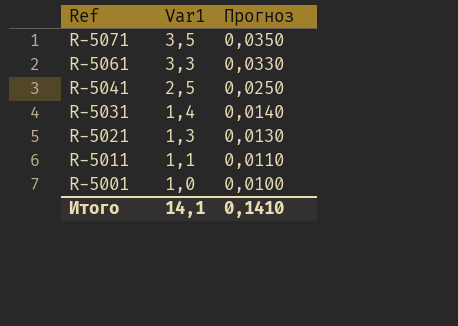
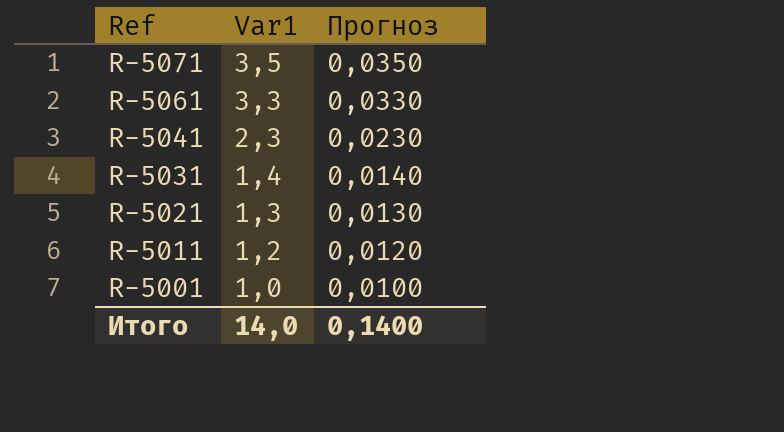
R-5041 | Var1: 2,5 -> 2,3
R-5041 | Прогноз: 0,0250 -> 0,0230
R-5011 | Var1: 1,1 -> 1,2
R-5011 | Прогноз: 0,0110 -> 0,0120
Итого | Var1: 14,1 -> 14,0
Итого | Прогноз: 0,1410 -> 0,1400

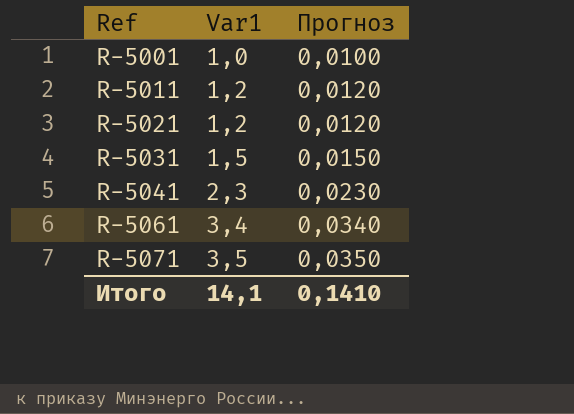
row order: Ref descending -> Ref ascending
R-5021 | Var1: 1,3 -> 1,2
R-5021 | Прогноз: 0,0130 -> 0,0120
R-5031 | Var1: 1,4 -> 1,5
R-5031 | Прогноз: 0,0140 -> 0,0150
R-5061 | Var1: 3,3 -> 3,4
R-5061 | Прогноз: 0,0330 -> 0,0340
Итого | Var1: 14,0 -> 14,1
Итого | Прогноз: 0,1400 -> 0,1410

